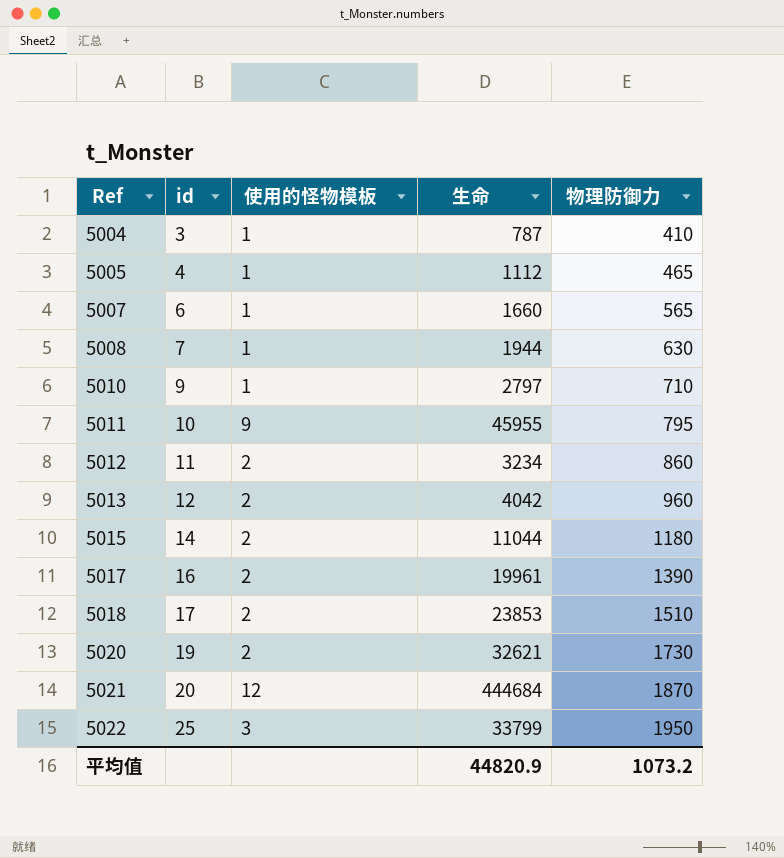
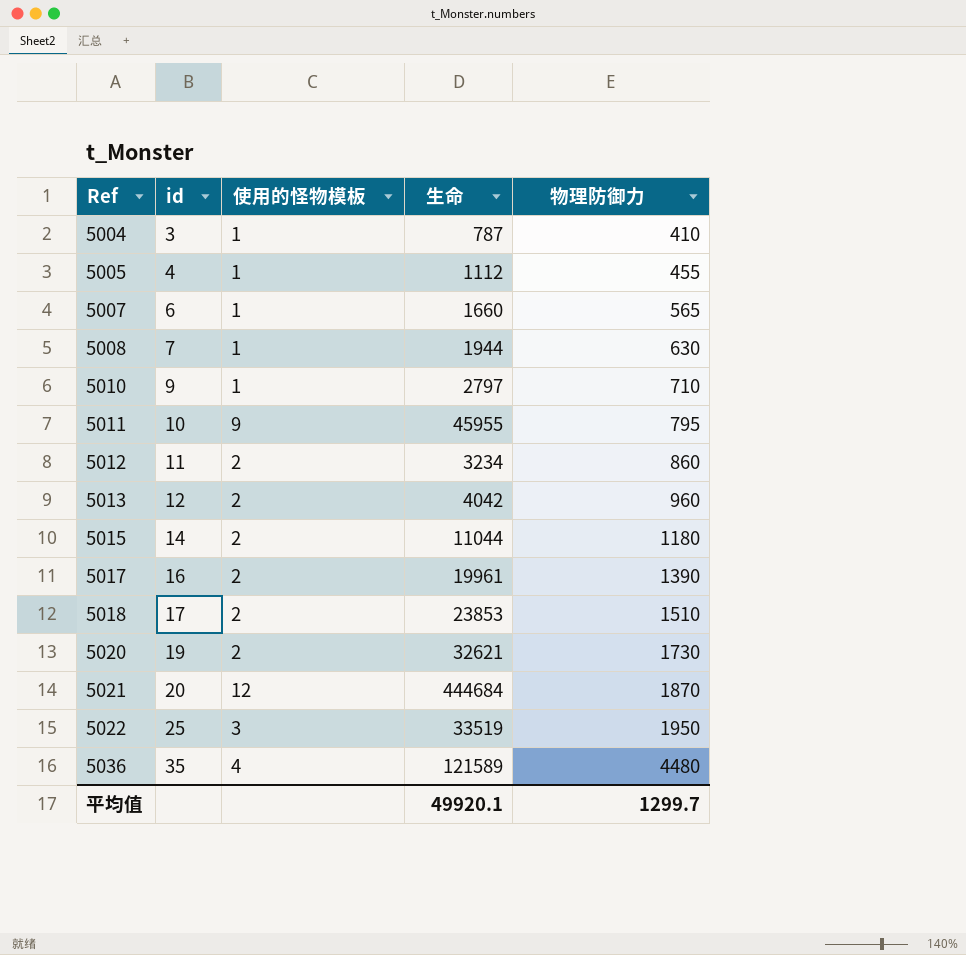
5005 | 物理防御力: 465 -> 455
5022 | 生命: 33799 -> 33519
row 5036: none -> 35 | 4 | 121589 | 4480
平均值 | 生命: 44820.9 -> 49920.1
平均值 | 物理防御力: 1073.2 -> 1299.7

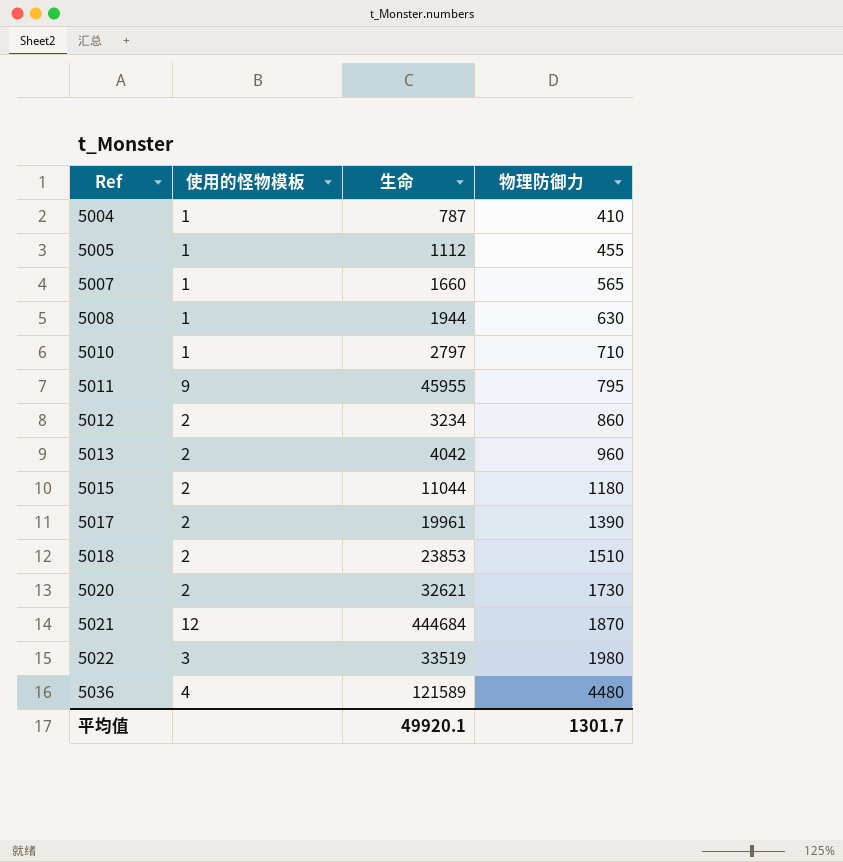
column id | position: 2 -> none
5022 | 物理防御力: 1950 -> 1980
平均值 | 物理防御力: 1299.7 -> 1301.7

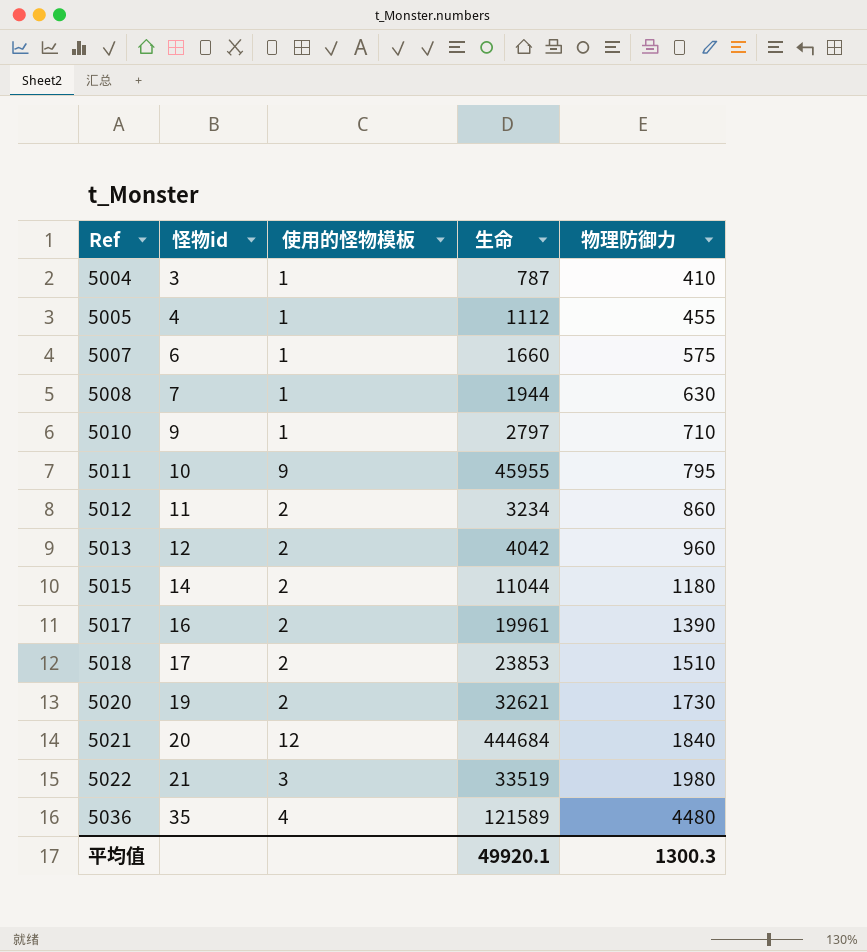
column 怪物id | position: none -> 2
5007 | 物理防御力: 565 -> 575
5021 | 物理防御力: 1870 -> 1840
平均值 | 物理防御力: 1301.7 -> 1300.3

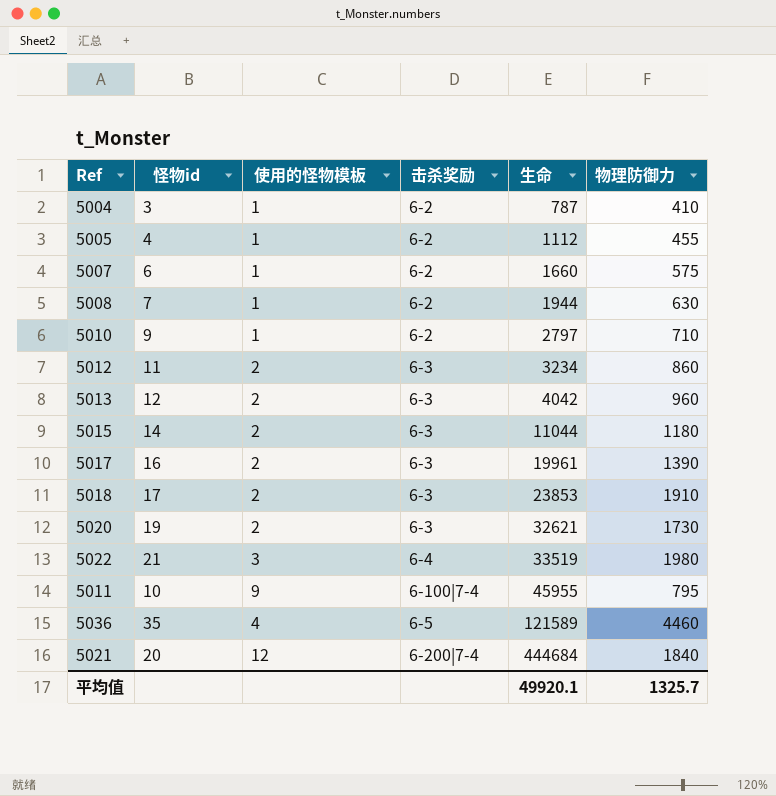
row order: Ref ascending -> 生命 ascending
column 击杀奖励 | position: none -> 4
5018 | 物理防御力: 1510 -> 1910
5036 | 物理防御力: 4480 -> 4460
平均值 | 物理防御力: 1300.3 -> 1325.7

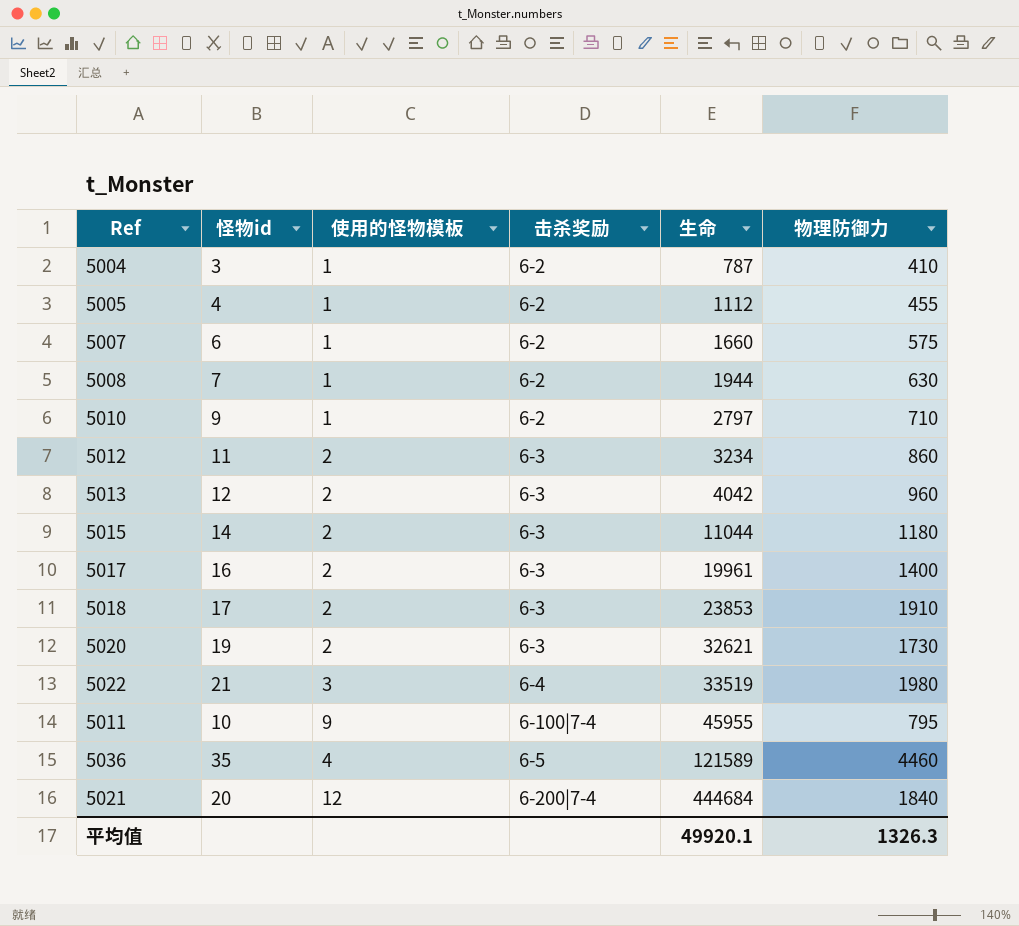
5017 | 物理防御力: 1390 -> 1400
平均值 | 物理防御力: 1325.7 -> 1326.3

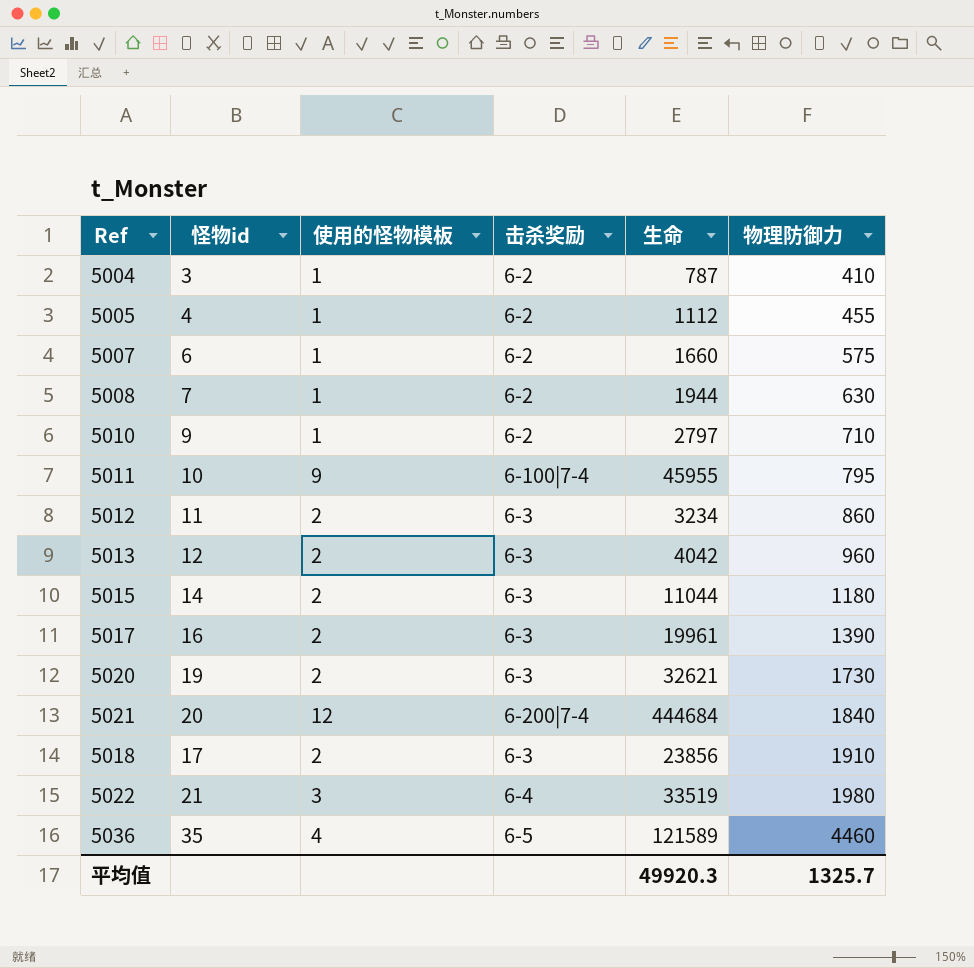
row order: 生命 ascending -> 物理防御力 ascending
5017 | 物理防御力: 1400 -> 1390
5018 | 生命: 23853 -> 23856
平均值 | 生命: 49920.1 -> 49920.3
平均值 | 物理防御力: 1326.3 -> 1325.7

